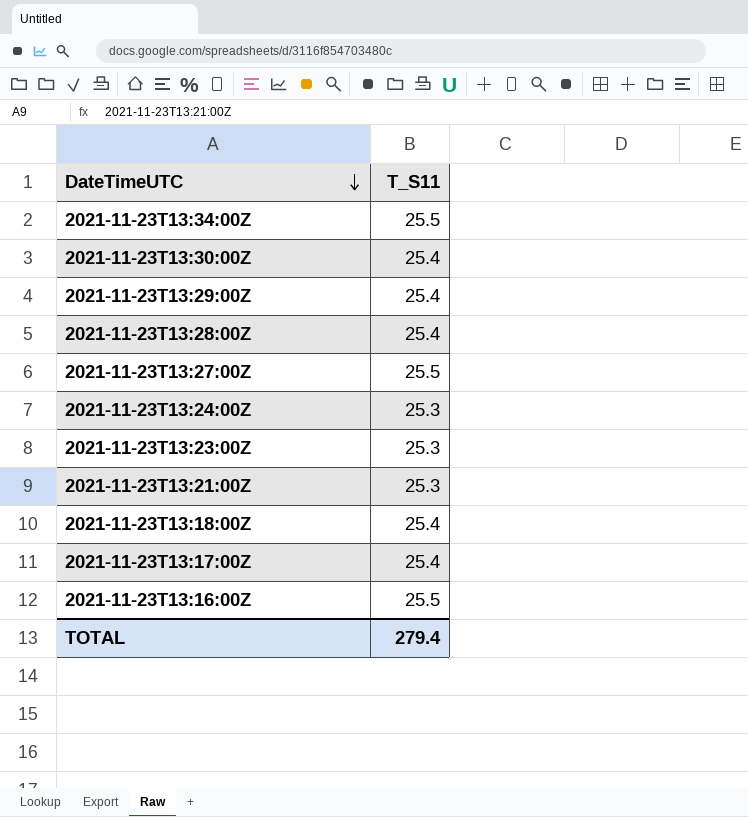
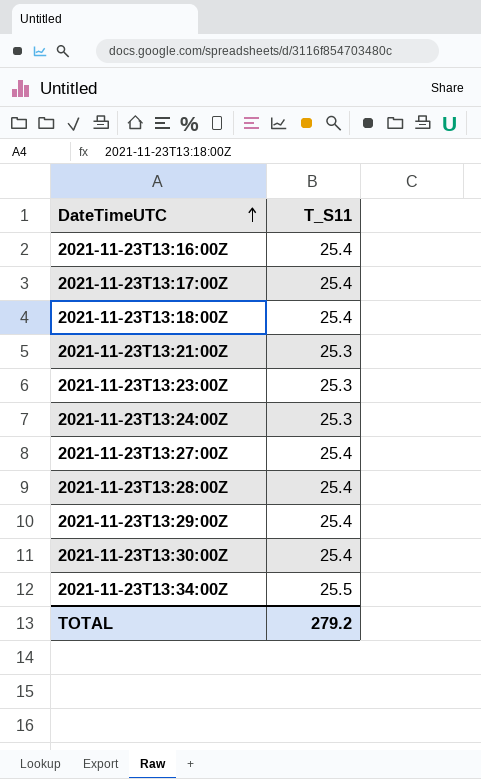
row order: DateTimeUTC descending -> DateTimeUTC ascending
2021-11-23T13:16:00Z | T_S11: 25.5 -> 25.4
2021-11-23T13:27:00Z | T_S11: 25.5 -> 25.4
TOTAL | T_S11: 279.4 -> 279.2

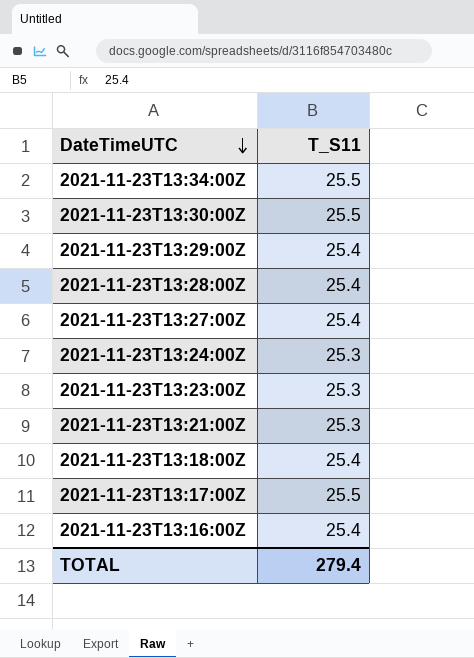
row order: DateTimeUTC ascending -> DateTimeUTC descending
2021-11-23T13:30:00Z | T_S11: 25.4 -> 25.5
2021-11-23T13:17:00Z | T_S11: 25.4 -> 25.5
TOTAL | T_S11: 279.2 -> 279.4

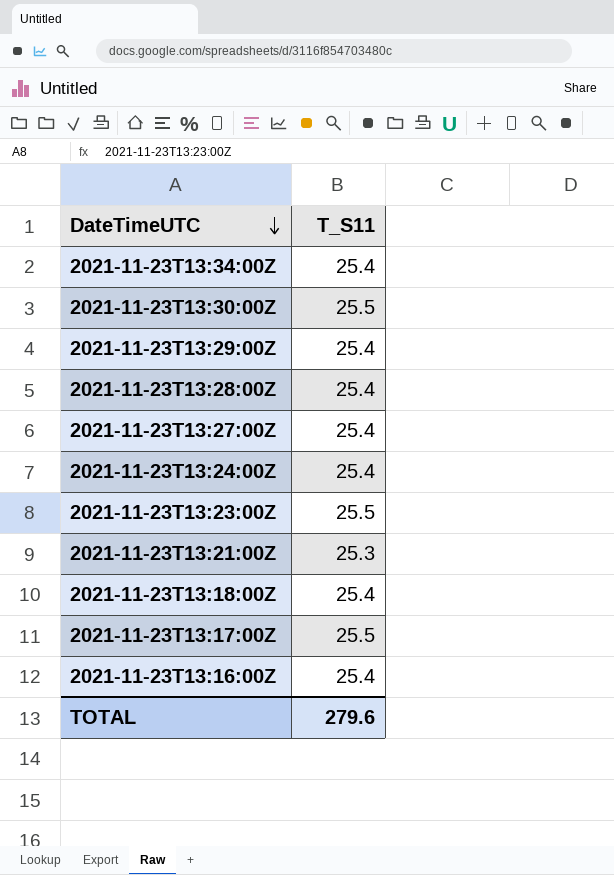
2021-11-23T13:34:00Z | T_S11: 25.5 -> 25.4
2021-11-23T13:24:00Z | T_S11: 25.3 -> 25.4
2021-11-23T13:23:00Z | T_S11: 25.3 -> 25.5
TOTAL | T_S11: 279.4 -> 279.6

